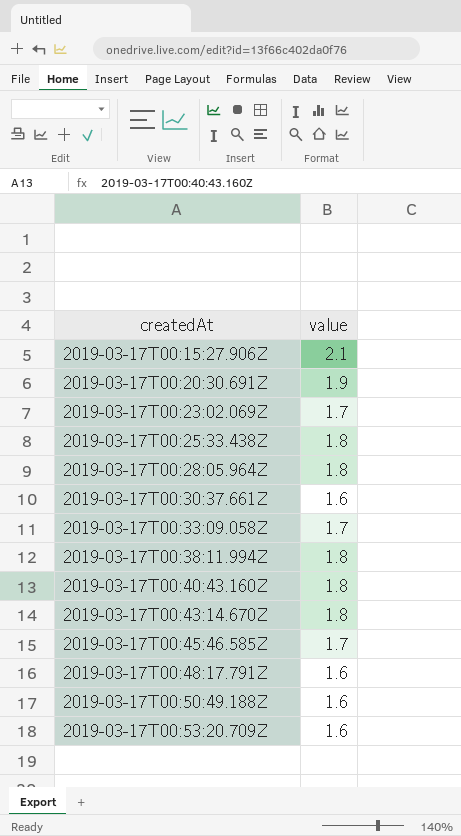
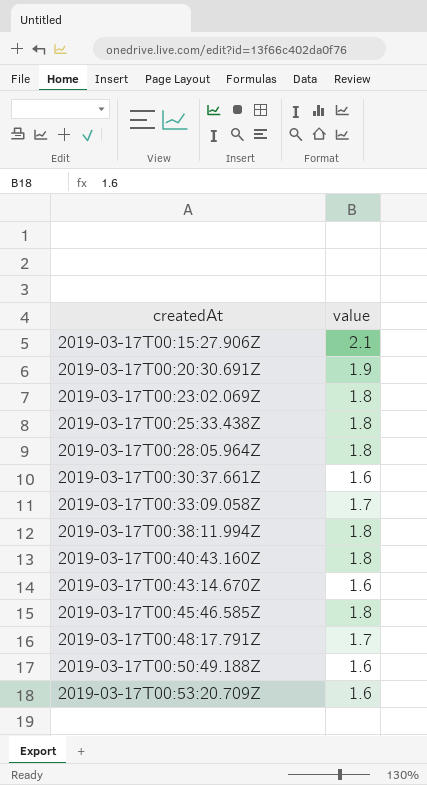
2019-03-17T00:23:02.069Z | value: 1.7 -> 1.8
2019-03-17T00:43:14.670Z | value: 1.8 -> 1.6
2019-03-17T00:45:46.585Z | value: 1.7 -> 1.8
2019-03-17T00:48:17.791Z | value: 1.6 -> 1.7

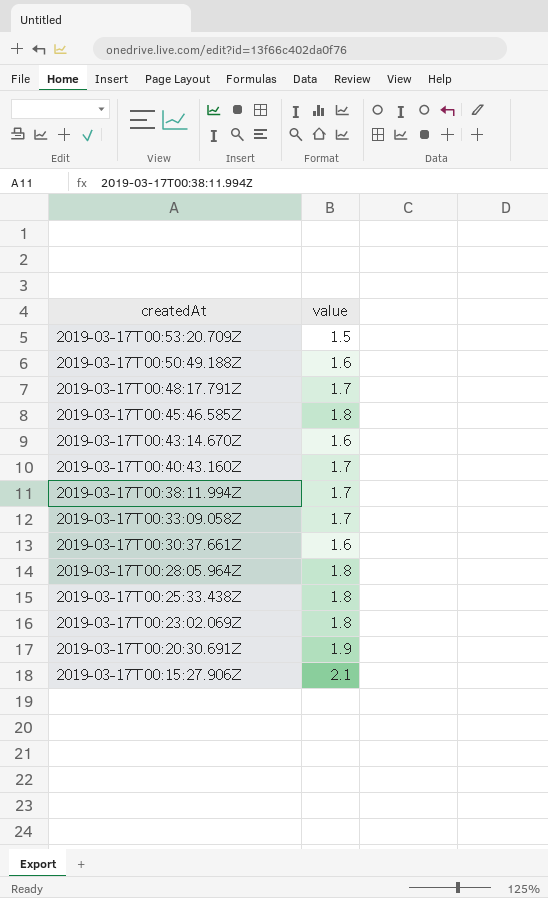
row order: createdAt ascending -> createdAt descending
2019-03-17T00:53:20.709Z | value: 1.6 -> 1.5
2019-03-17T00:40:43.160Z | value: 1.8 -> 1.7
2019-03-17T00:38:11.994Z | value: 1.8 -> 1.7

